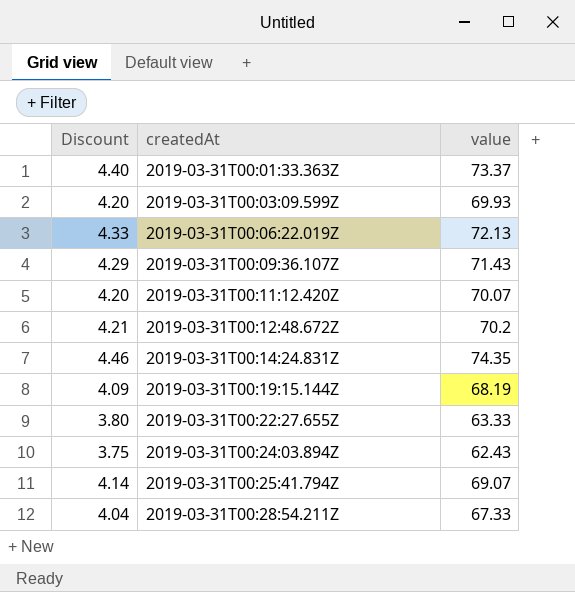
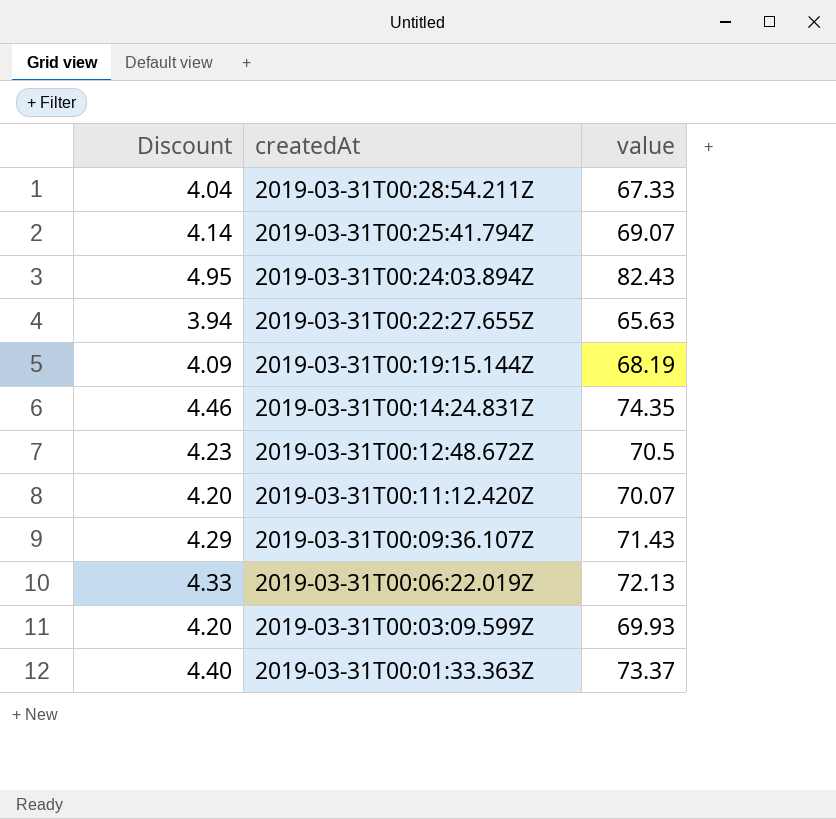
row order: createdAt ascending -> createdAt descending
2019-03-31T00:24:03.894Z | Discount: 3.75 -> 4.95
2019-03-31T00:24:03.894Z | value: 62.43 -> 82.43
2019-03-31T00:22:27.655Z | Discount: 3.80 -> 3.94
2019-03-31T00:22:27.655Z | value: 63.33 -> 65.63
2019-03-31T00:12:48.672Z | Discount: 4.21 -> 4.23
2019-03-31T00:12:48.672Z | value: 70.2 -> 70.5

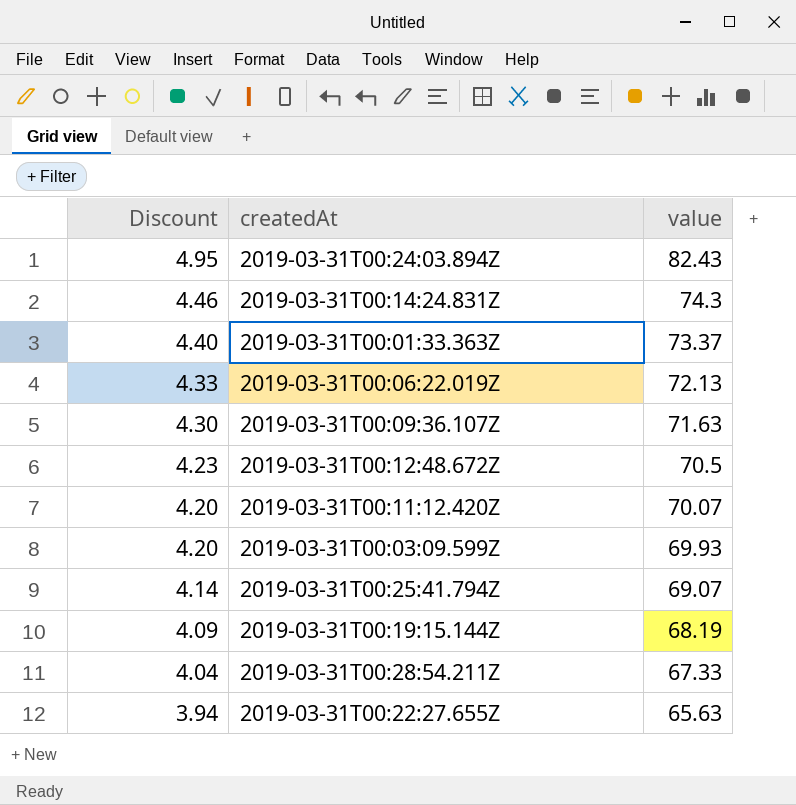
row order: createdAt descending -> Discount descending
2019-03-31T00:14:24.831Z | value: 74.35 -> 74.3
2019-03-31T00:09:36.107Z | Discount: 4.29 -> 4.30
2019-03-31T00:09:36.107Z | value: 71.43 -> 71.63

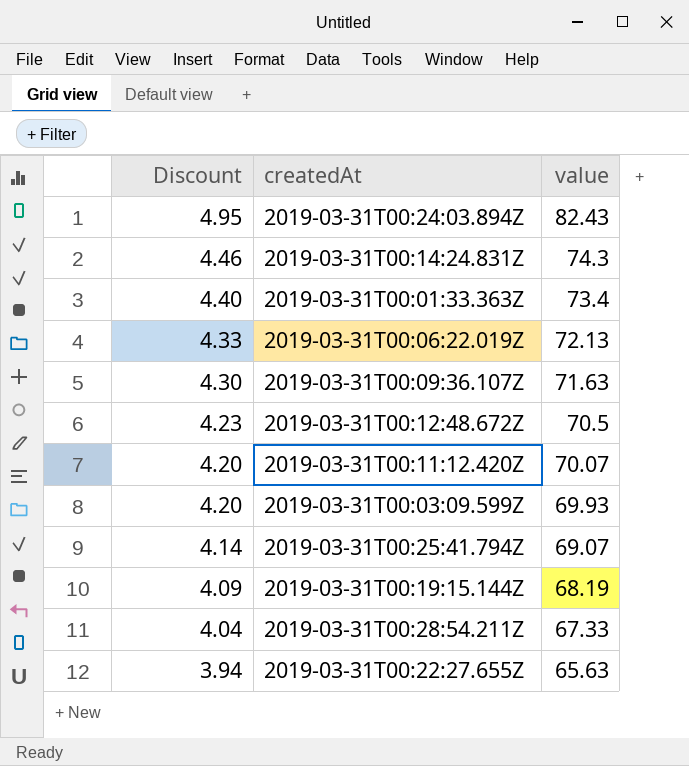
2019-03-31T00:01:33.363Z | value: 73.37 -> 73.4

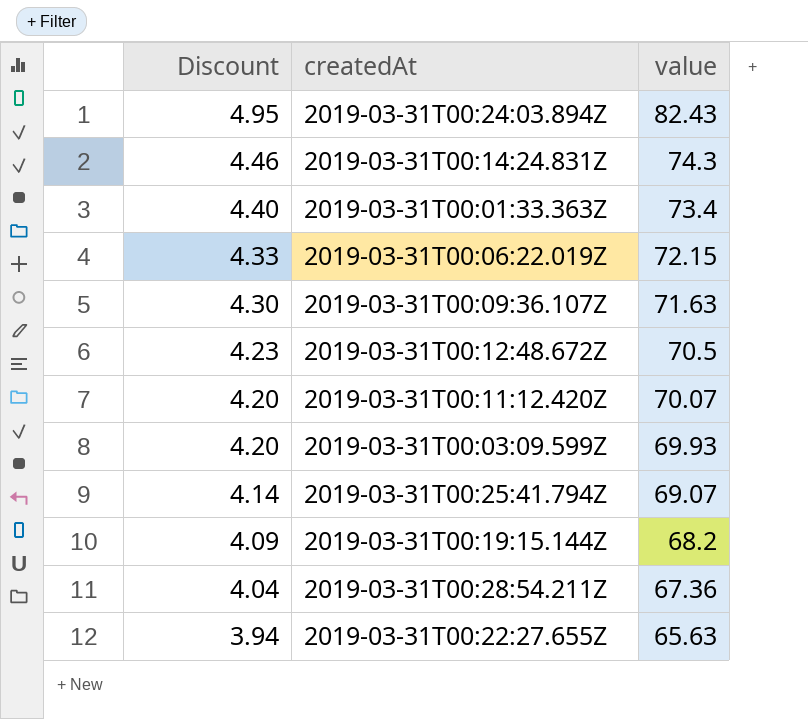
2019-03-31T00:06:22.019Z | value: 72.13 -> 72.15
2019-03-31T00:19:15.144Z | value: 68.19 -> 68.2
2019-03-31T00:28:54.211Z | value: 67.33 -> 67.36

